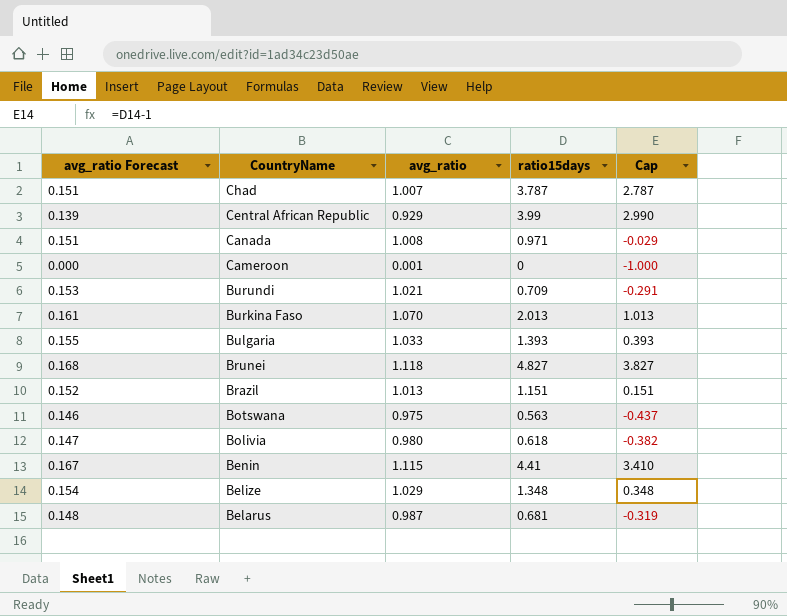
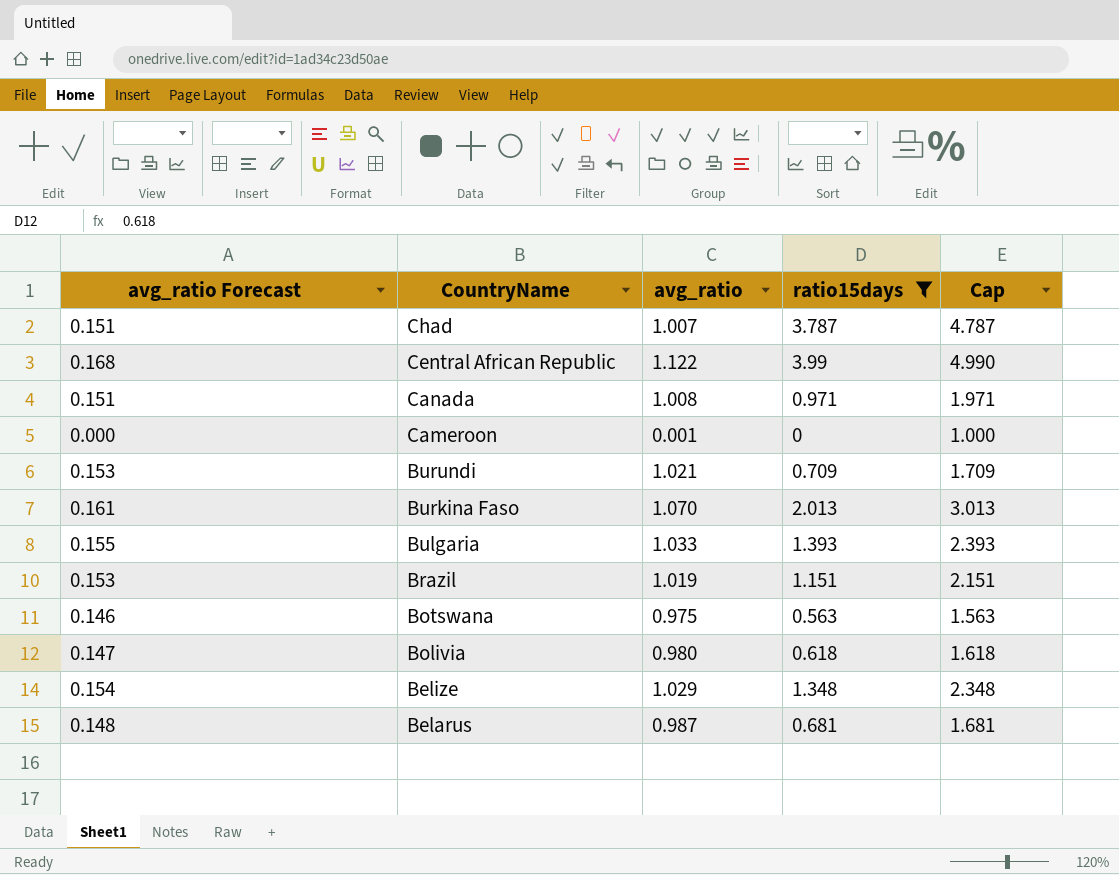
filter: none -> ratio15days <= 3.99
column Cap | formula: [ratio15days] - 1 -> [ratio15days] + 1
Central African Republic | avg_ratio Forecast: 0.139 -> 0.168
Central African Republic | avg_ratio: 0.929 -> 1.122
Brazil | avg_ratio Forecast: 0.152 -> 0.153
Brazil | avg_ratio: 1.013 -> 1.019

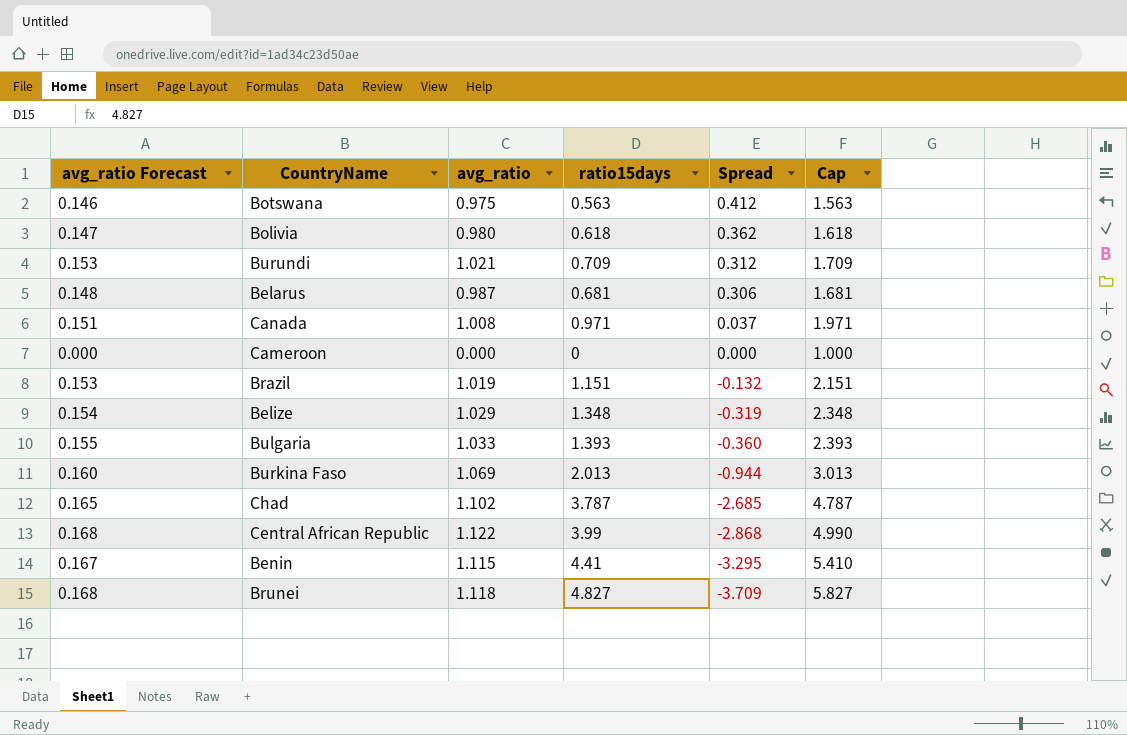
filter: ratio15days <= 3.99 -> none
row order: CountryName descending -> Spread descending
column Spread | formula: none -> [avg_ratio] - [ratio15days]
Cameroon | avg_ratio: 0.001 -> 0.000
Burkina Faso | avg_ratio Forecast: 0.161 -> 0.160
Burkina Faso | avg_ratio: 1.070 -> 1.069
Chad | avg_ratio Forecast: 0.151 -> 0.165
Chad | avg_ratio: 1.007 -> 1.102

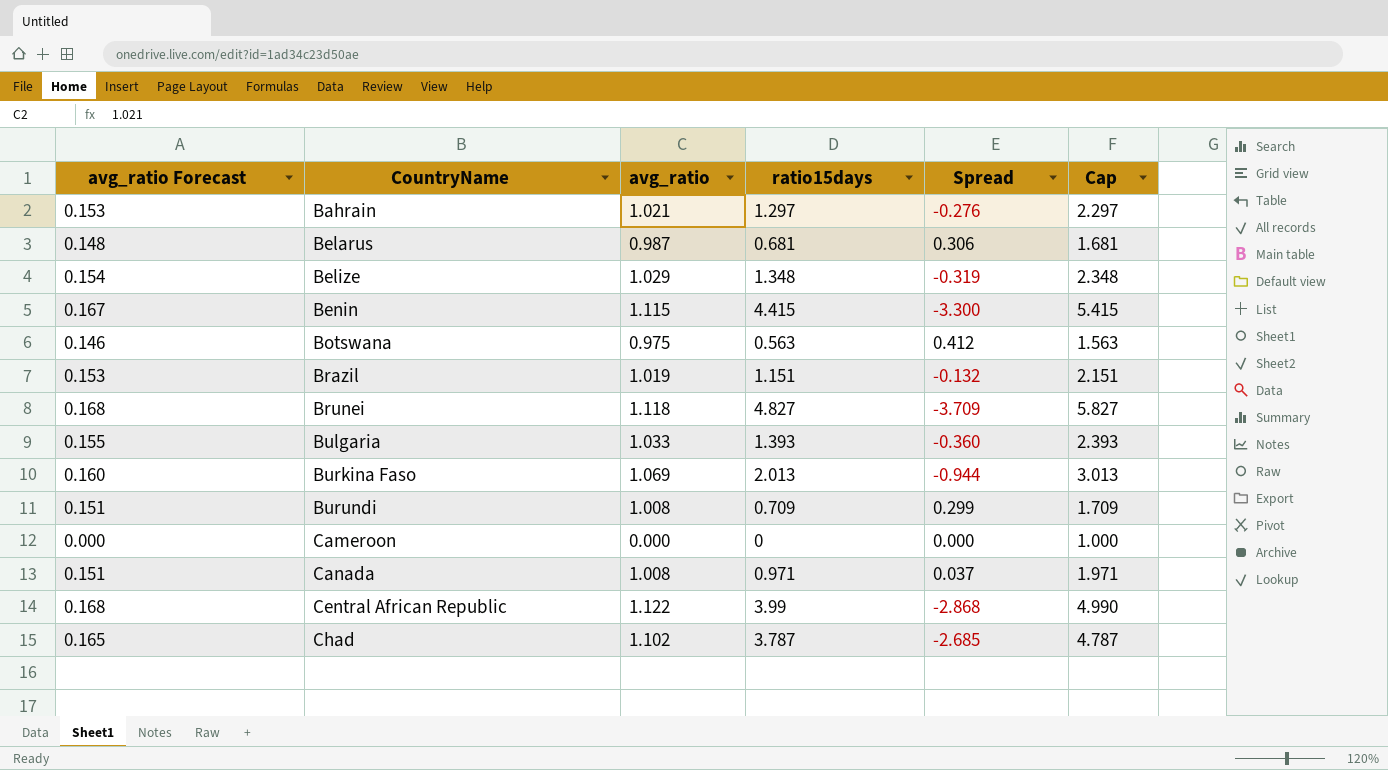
row order: Spread descending -> CountryName ascending
row Bolivia: 0.147 | 0.980 | 0.618 | 0.362 | 1.618 -> none
row Bahrain: none -> 0.153 | 1.021 | 1.297 | -0.276 | 2.297
Benin | ratio15days: 4.41 -> 4.415
Benin | Spread: -3.295 -> -3.300
Benin | Cap: 5.410 -> 5.415
Burundi | avg_ratio Forecast: 0.153 -> 0.151
Burundi | avg_ratio: 1.021 -> 1.008
Burundi | Spread: 0.312 -> 0.299

